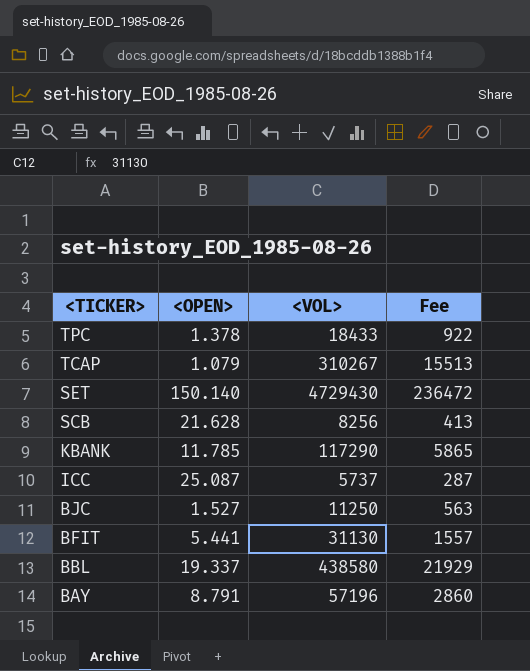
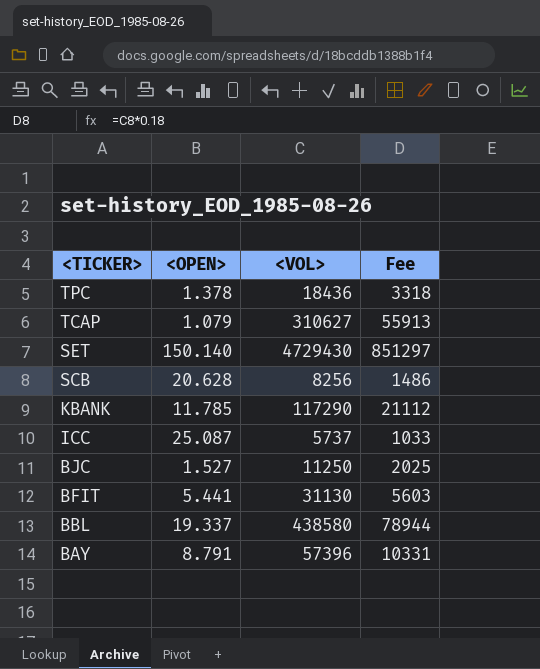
column Fee | formula: [<VOL>] * 0.05 -> [<VOL>] * 0.18
TPC | <VOL>: 18433 -> 18436
TCAP | <VOL>: 310267 -> 310627
SCB | <OPEN>: 21.628 -> 20.628
BAY | <VOL>: 57196 -> 57396

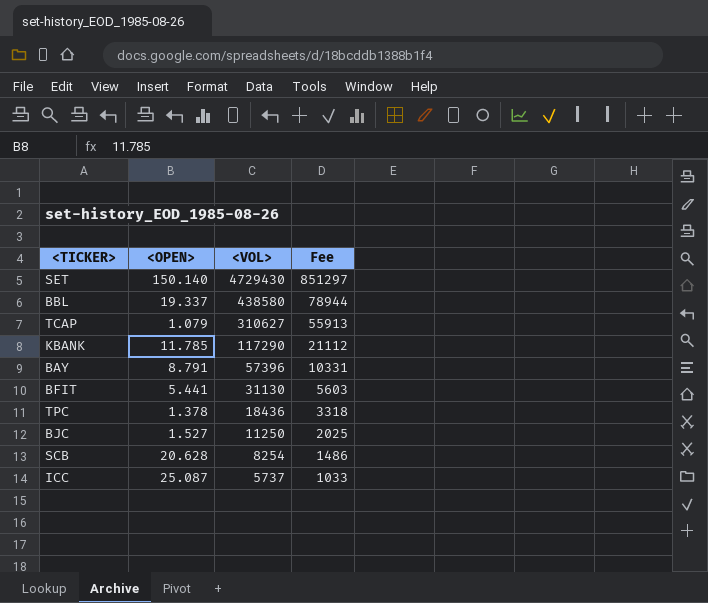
row order: <TICKER> descending -> <VOL> descending
SCB | <VOL>: 8256 -> 8254

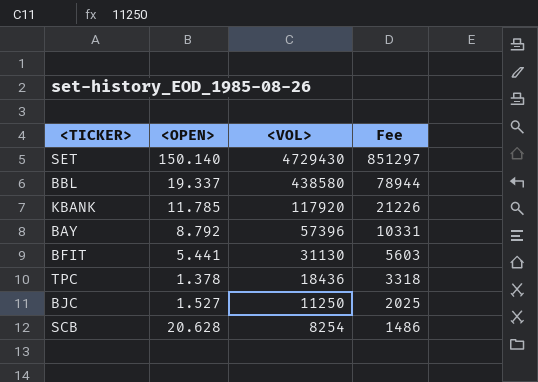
row TCAP: 1.079 | 310627 | 55913 -> none
row ICC: 25.087 | 5737 | 1033 -> none
KBANK | <VOL>: 117290 -> 117920
KBANK | Fee: 21112 -> 21226
BAY | <OPEN>: 8.791 -> 8.792

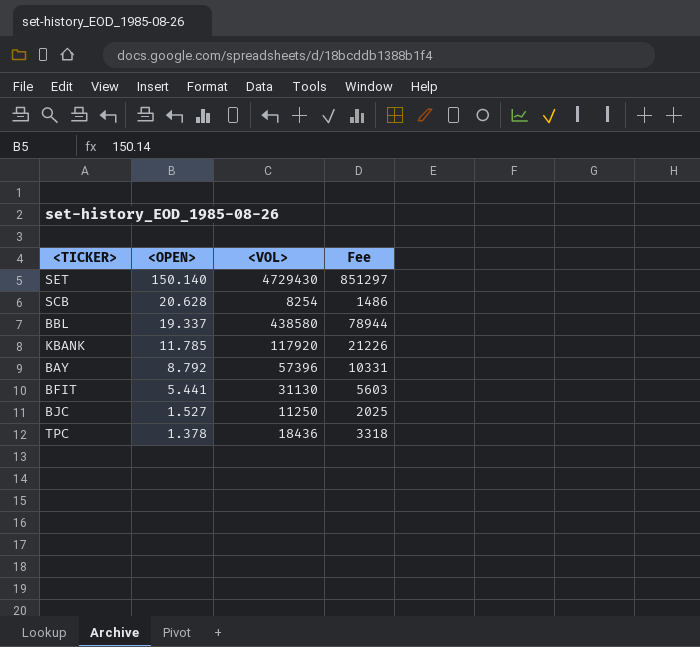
row order: <VOL> descending -> <OPEN> descending

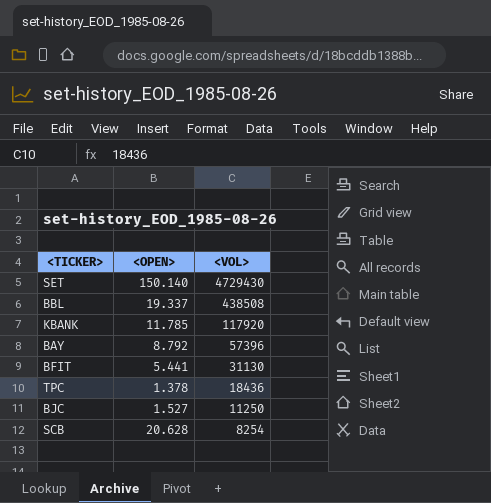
row order: <OPEN> descending -> <VOL> descending
column Fee | formula: [<VOL>] * 0.18 -> none
BBL | <VOL>: 438580 -> 438508

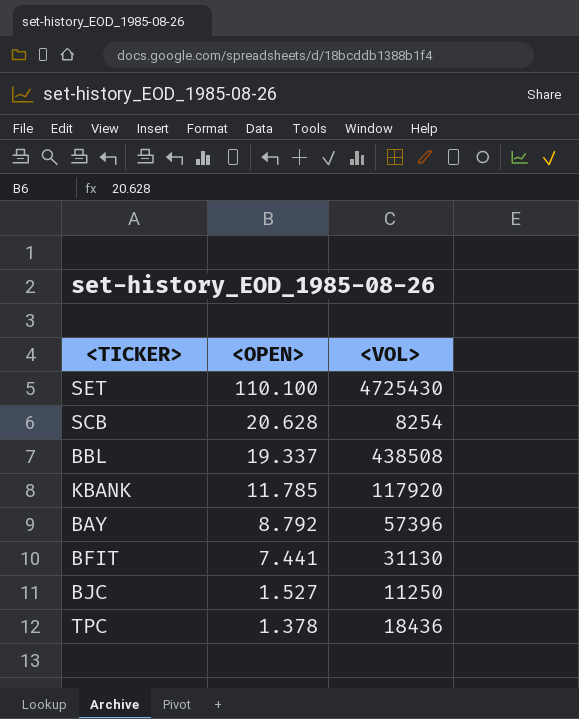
row order: <VOL> descending -> <OPEN> descending
SET | <OPEN>: 150.140 -> 110.100
SET | <VOL>: 4729430 -> 4725430
BFIT | <OPEN>: 5.441 -> 7.441

